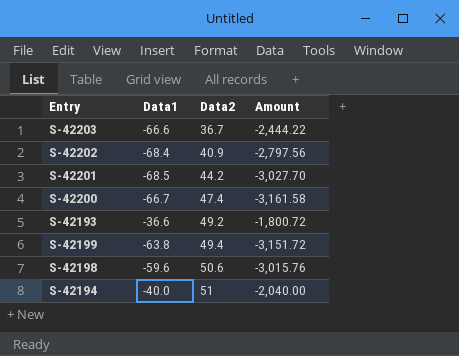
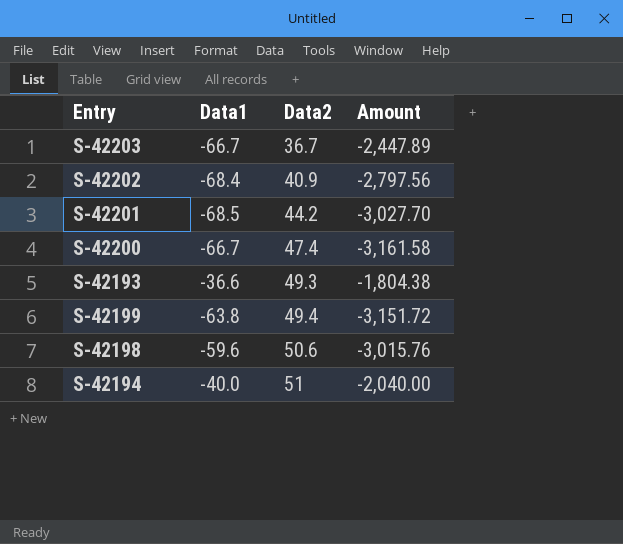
S-42203 | Data1: -66.6 -> -66.7
S-42203 | Amount: -2,444.22 -> -2,447.89
S-42193 | Data2: 49.2 -> 49.3
S-42193 | Amount: -1,800.72 -> -1,804.38

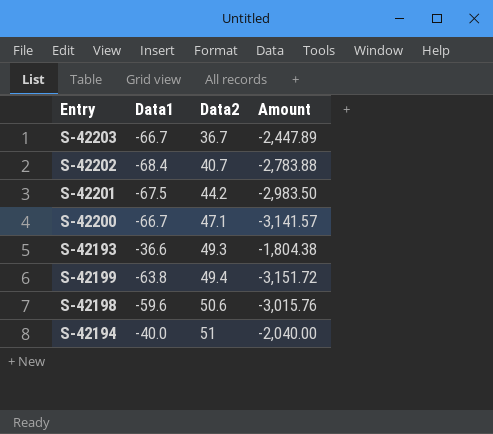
S-42202 | Data2: 40.9 -> 40.7
S-42202 | Amount: -2,797.56 -> -2,783.88
S-42201 | Data1: -68.5 -> -67.5
S-42201 | Amount: -3,027.70 -> -2,983.50
S-42200 | Data2: 47.4 -> 47.1
S-42200 | Amount: -3,161.58 -> -3,141.57

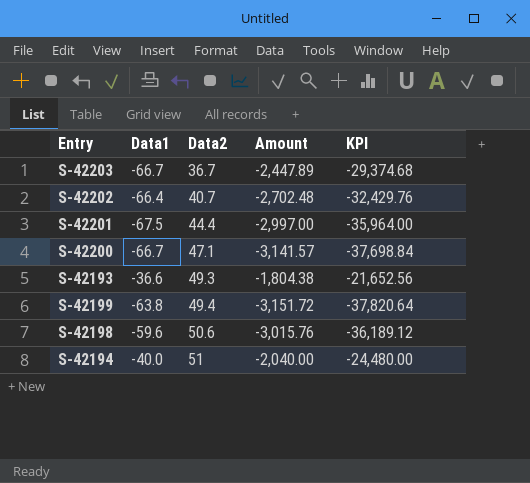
column KPI | formula: none -> [Amount] * 12
S-42202 | Data1: -68.4 -> -66.4
S-42202 | Amount: -2,783.88 -> -2,702.48
S-42201 | Data2: 44.2 -> 44.4
S-42201 | Amount: -2,983.50 -> -2,997.00

